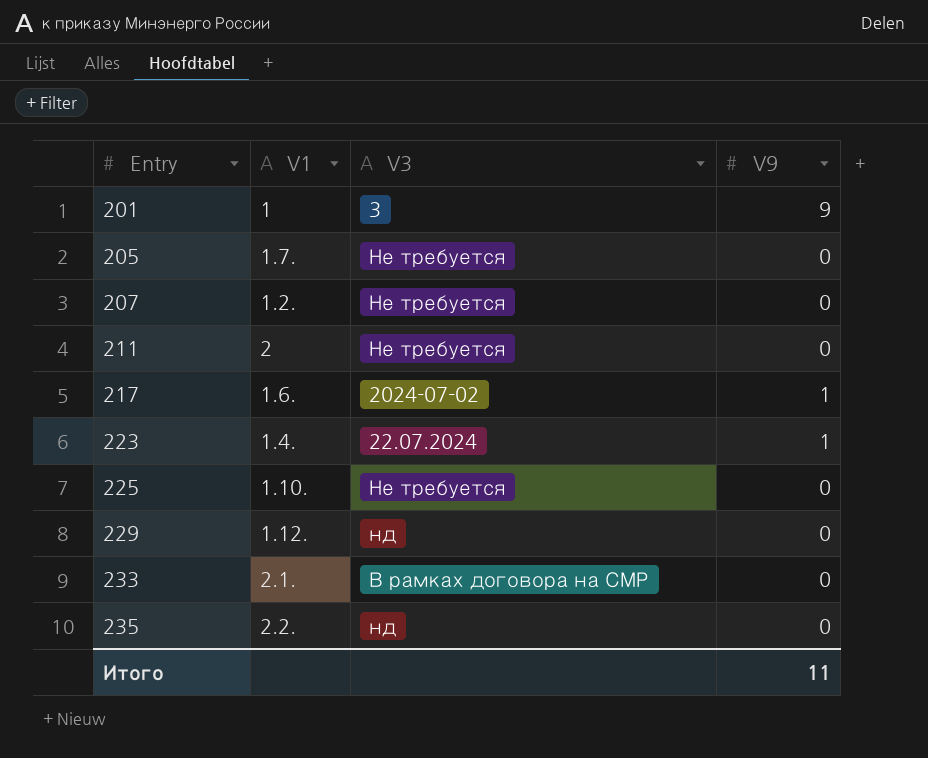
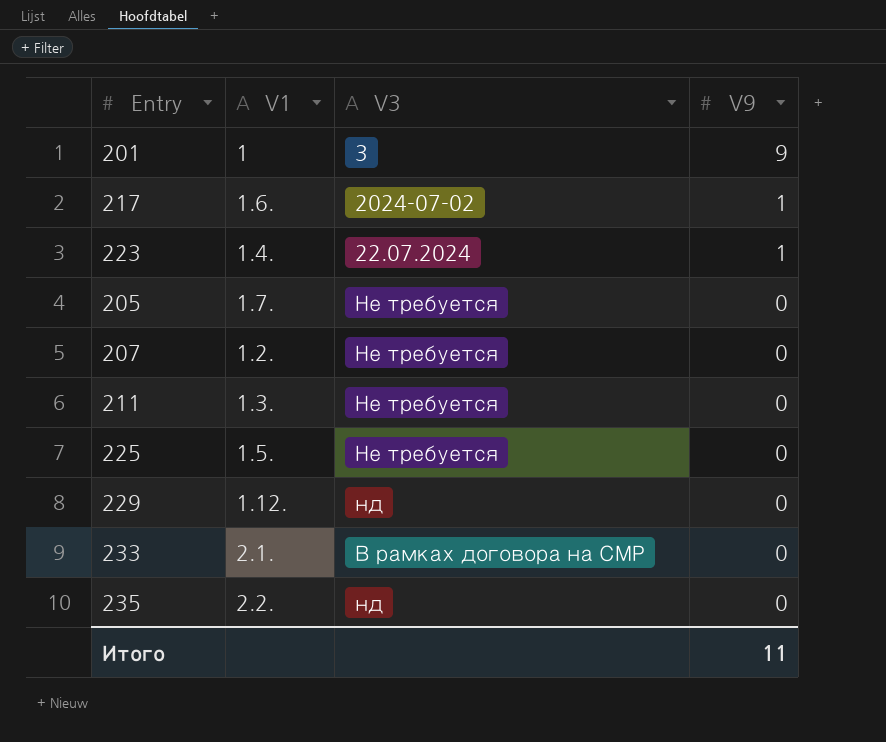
row order: Entry ascending -> V9 descending
211 | V1: 2 -> 1.3.
225 | V1: 1.10. -> 1.5.

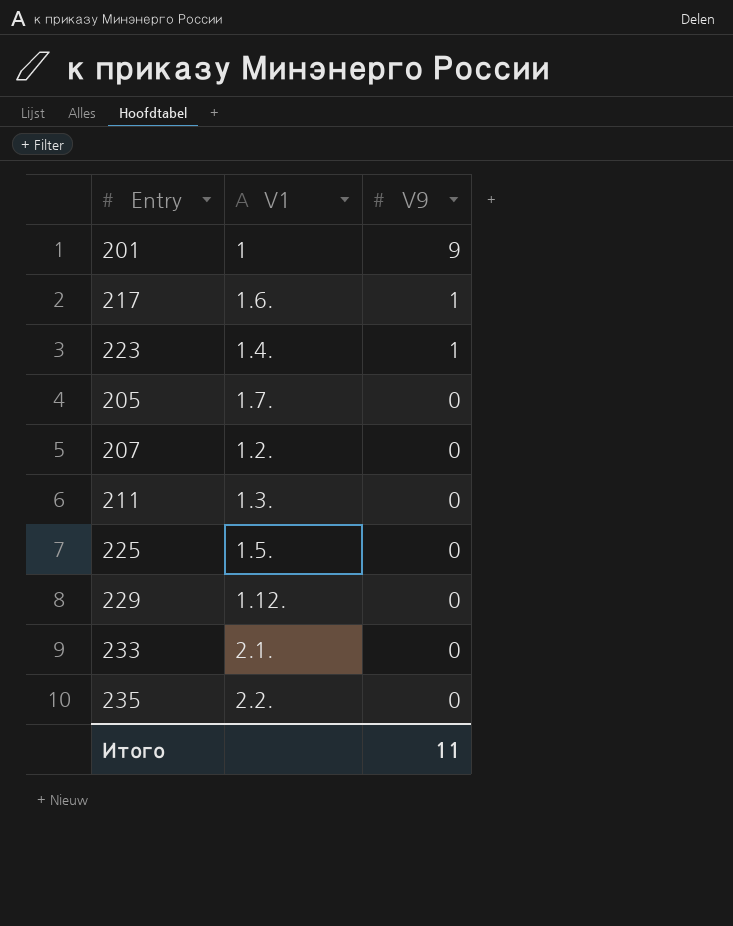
column V3 | position: 3 -> none

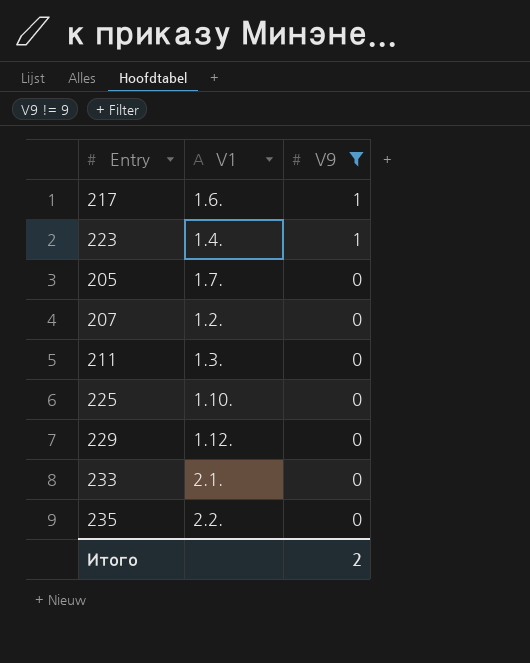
filter: none -> V9 != 9
225 | V1: 1.5. -> 1.10.
Итого | V9: 11 -> 2

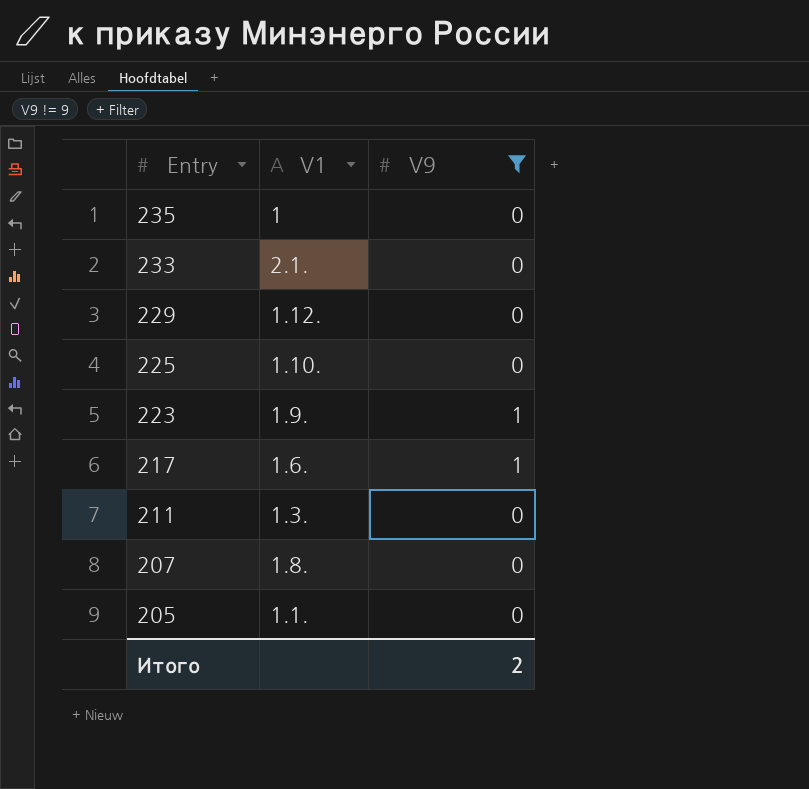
row order: V9 descending -> Entry descending
235 | V1: 2.2. -> 1
223 | V1: 1.4. -> 1.9.
207 | V1: 1.2. -> 1.8.
205 | V1: 1.7. -> 1.1.

